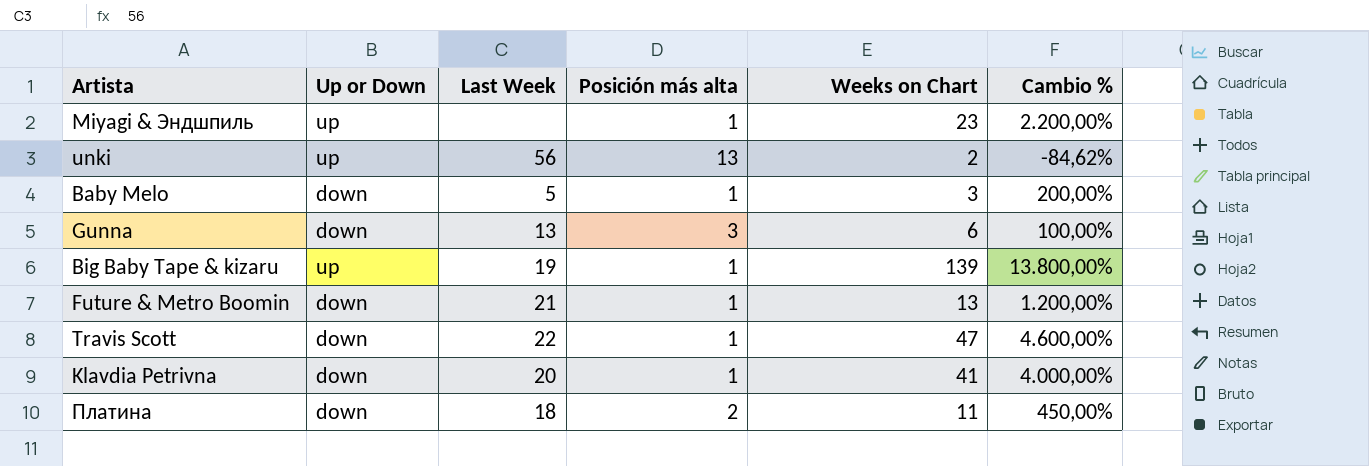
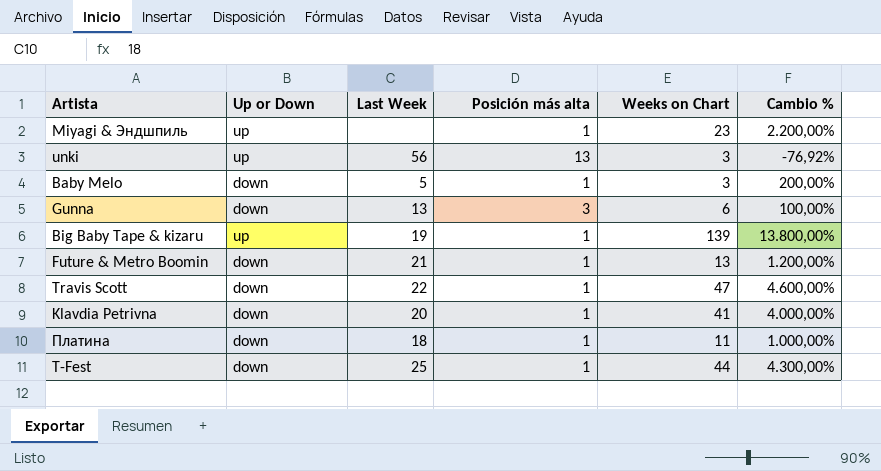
unki | Weeks on Chart: 2 -> 3
unki | Cambio %: -84,62% -> -76,92%
Платина | Posición más alta: 2 -> 1
Платина | Cambio %: 450,00% -> 1.000,00%
row T-Fest: none -> down | 25 | 1 | 44 | 4.300,00%

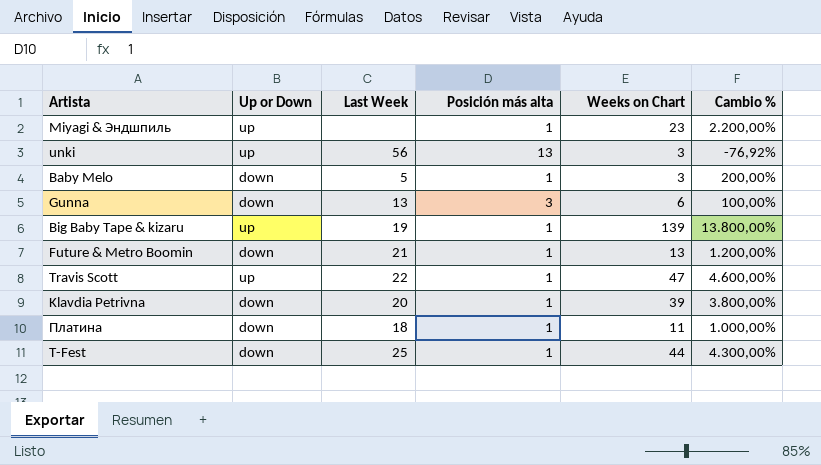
Travis Scott | Up or Down: down -> up
Klavdia Petrivna | Weeks on Chart: 41 -> 39
Klavdia Petrivna | Cambio %: 4.000,00% -> 3.800,00%

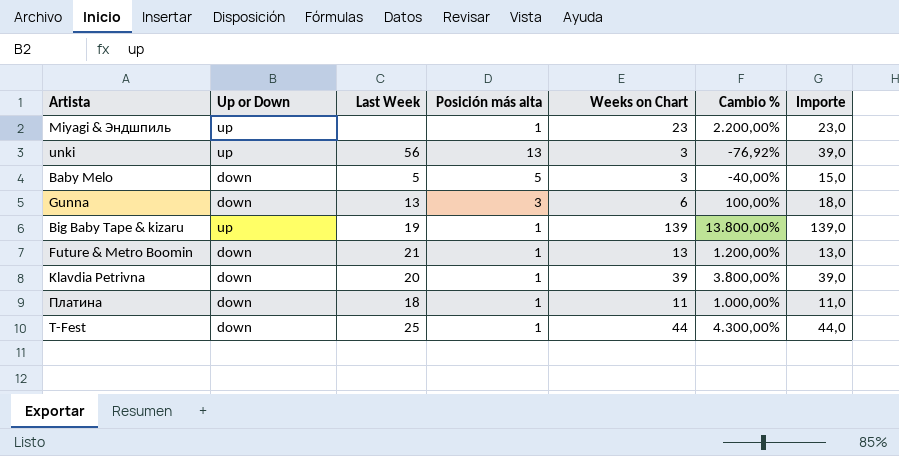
column Importe | formula: none -> [Posición más alta] * [Weeks on Chart]
row Travis Scott: up | 22 | 1 | 47 | 4.600,00% -> none
Baby Melo | Posición más alta: 1 -> 5
Baby Melo | Cambio %: 200,00% -> -40,00%

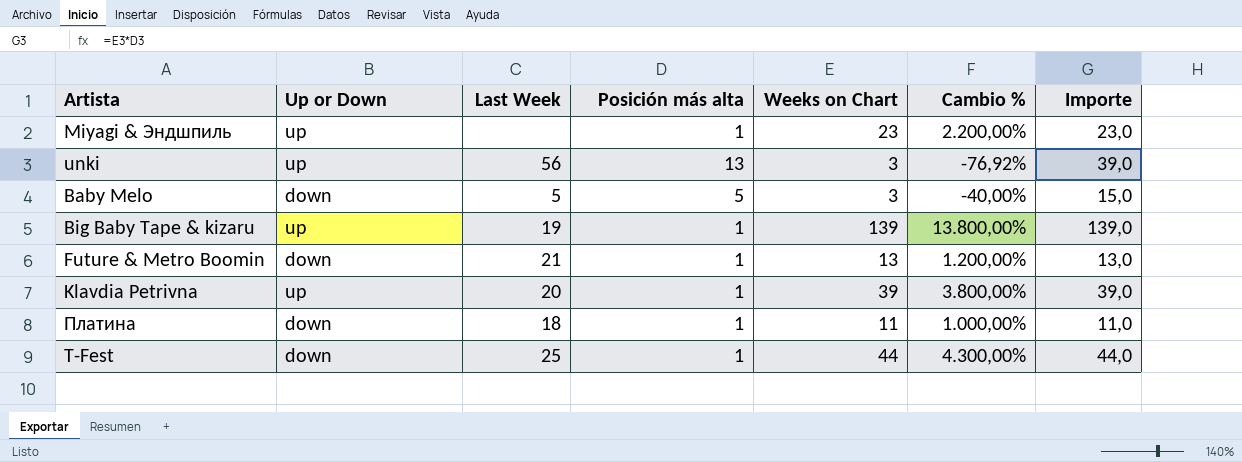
row Gunna: down | 13 | 3 | 6 | 100,00% | 18,0 -> none
Klavdia Petrivna | Up or Down: down -> up

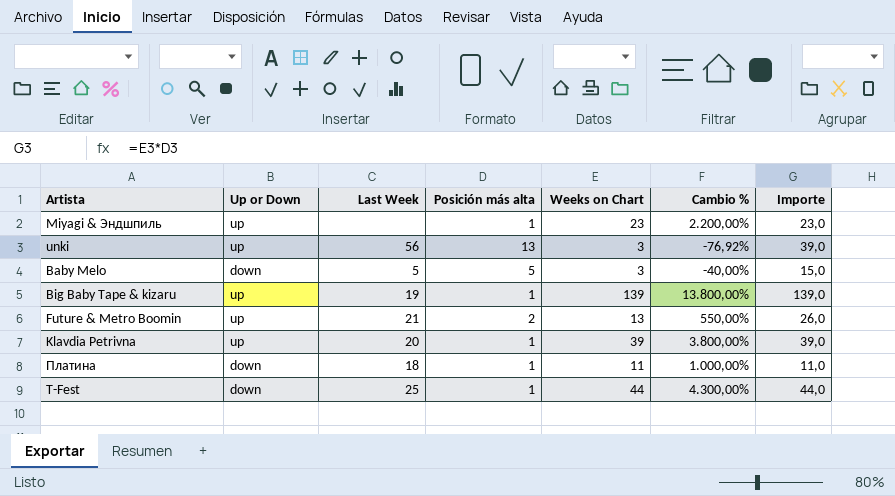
Future & Metro Boomin | Up or Down: down -> up
Future & Metro Boomin | Posición más alta: 1 -> 2
Future & Metro Boomin | Cambio %: 1.200,00% -> 550,00%
Future & Metro Boomin | Importe: 13,0 -> 26,0

